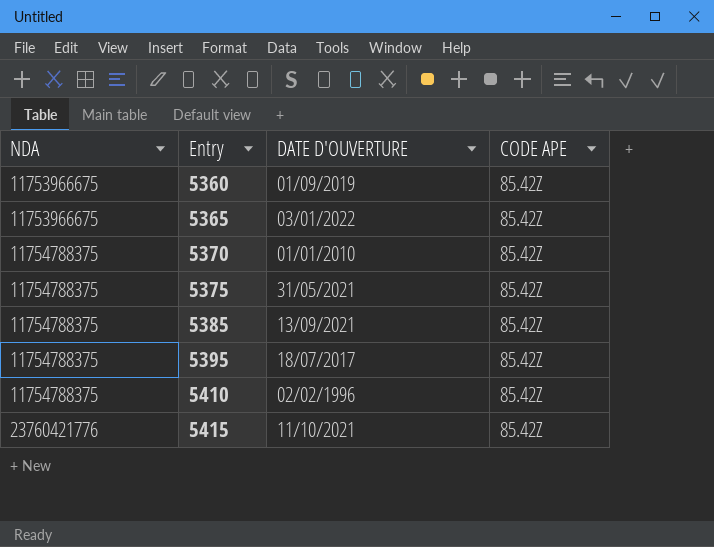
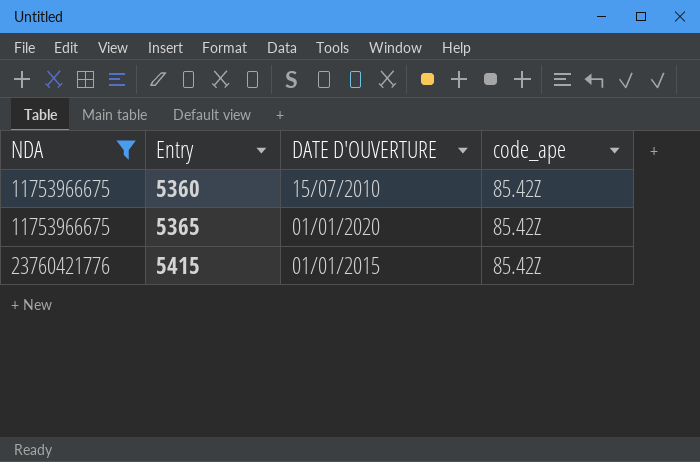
filter: none -> NDA != 11754788375
column name: CODE APE -> code_ape
5360 | DATE D'OUVERTURE: 01/09/2019 -> 15/07/2010
5365 | DATE D'OUVERTURE: 03/01/2022 -> 01/01/2020
5415 | DATE D'OUVERTURE: 11/10/2021 -> 01/01/2015

